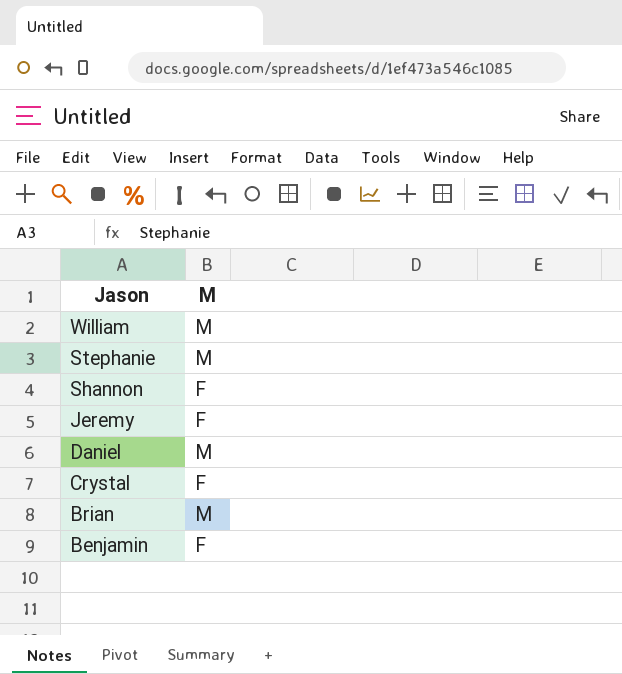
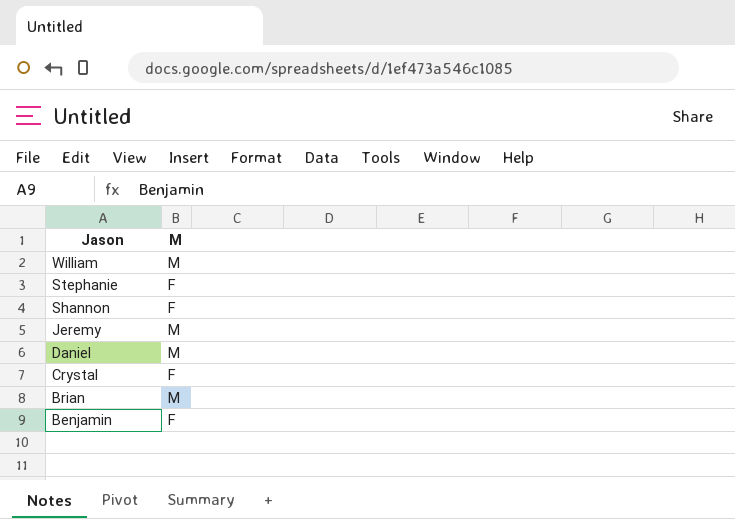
Stephanie | M: M -> F
Jeremy | M: F -> M

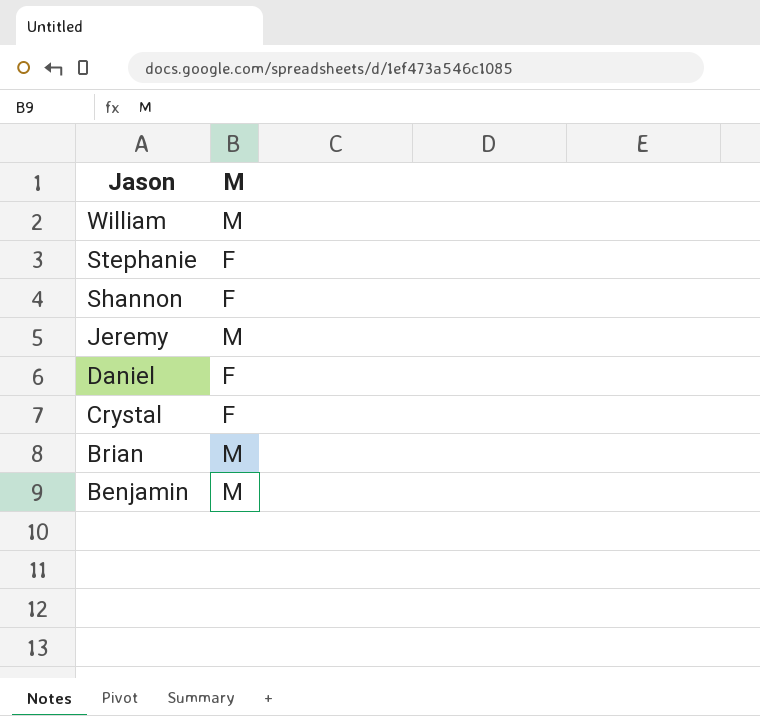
Daniel | M: M -> F
Benjamin | M: F -> M

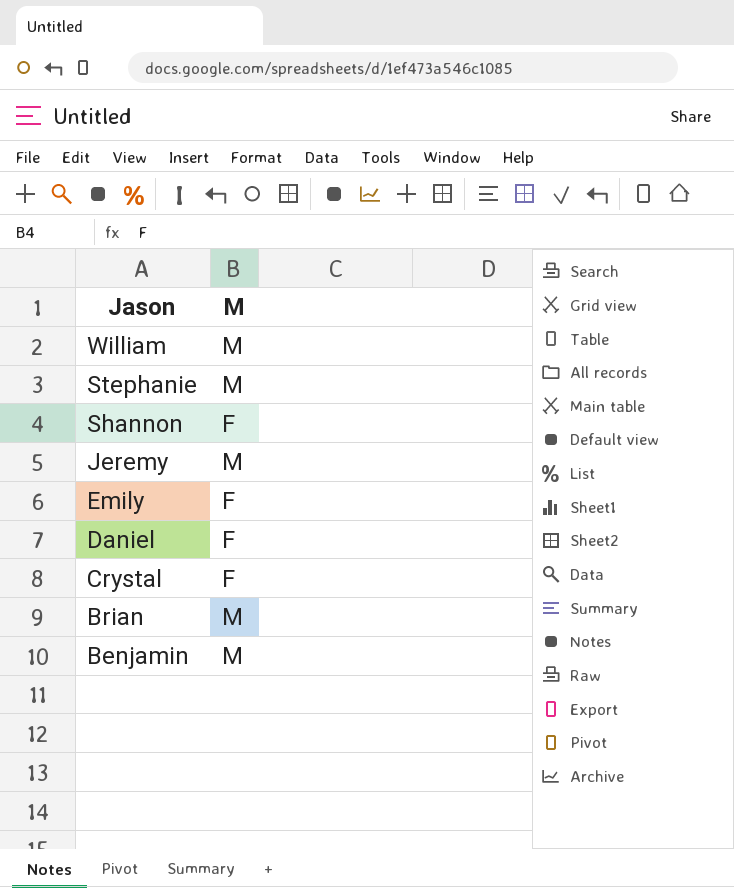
Stephanie | M: F -> M
row Emily: none -> F

